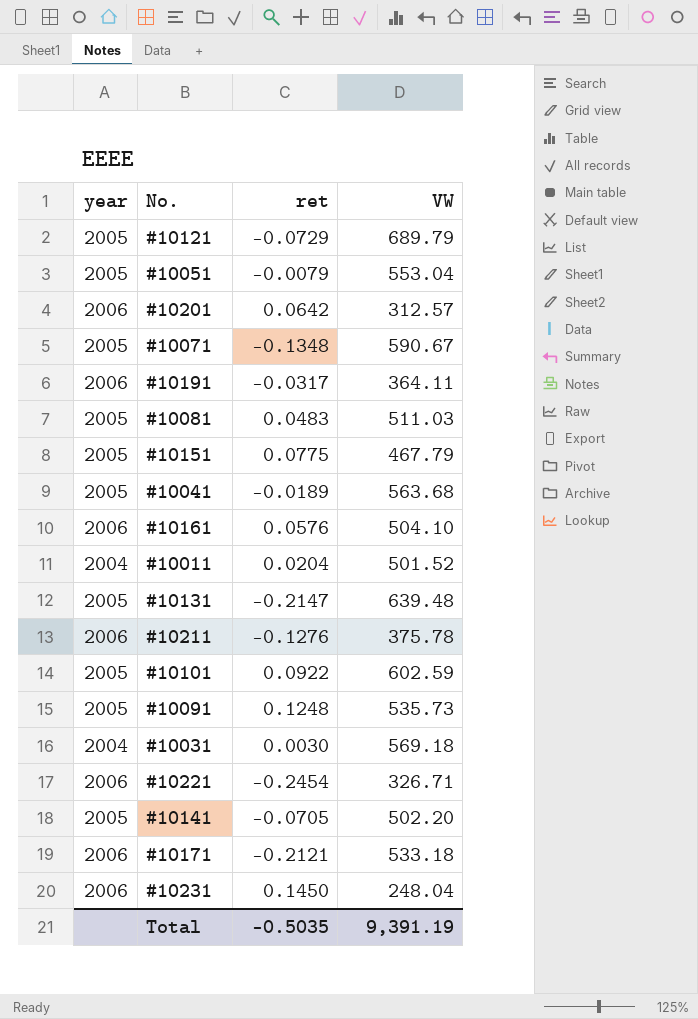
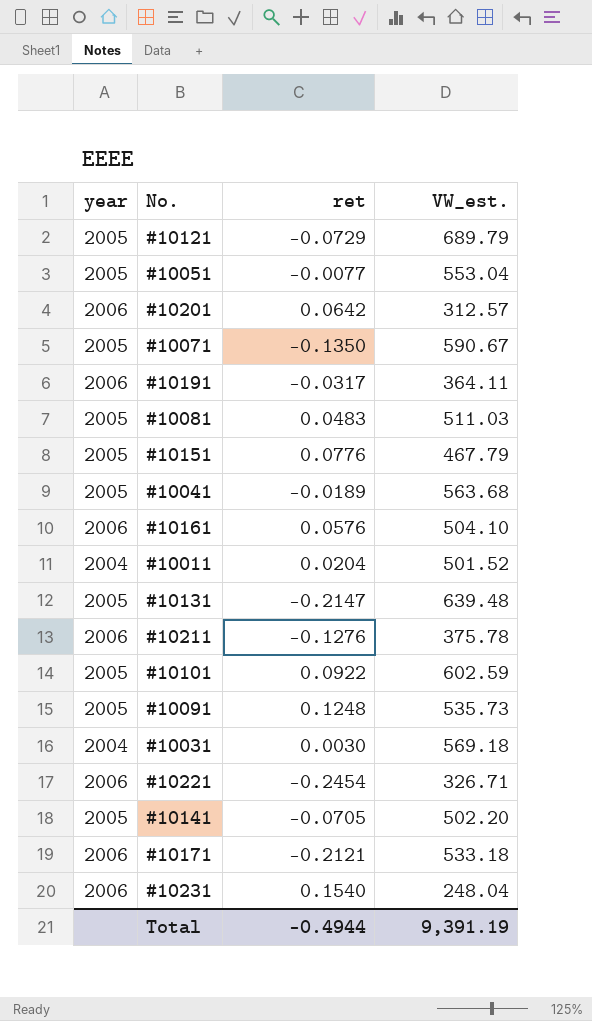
column name: VW -> VW_est.
#10051 | ret: -0.0079 -> -0.0077
#10071 | ret: -0.1348 -> -0.1350
#10151 | ret: 0.0775 -> 0.0776
#10231 | ret: 0.1450 -> 0.1540
Total | ret: -0.5035 -> -0.4944

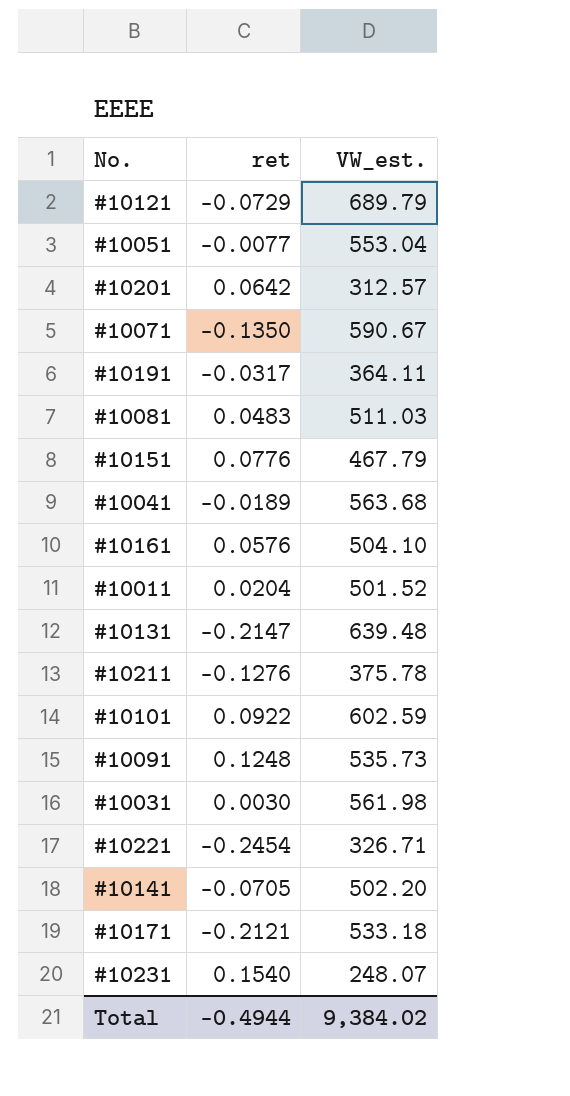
column year | position: 1 -> none
#10031 | VW_est.: 569.18 -> 561.98
#10231 | VW_est.: 248.04 -> 248.07
Total | VW_est.: 9,391.19 -> 9,384.02

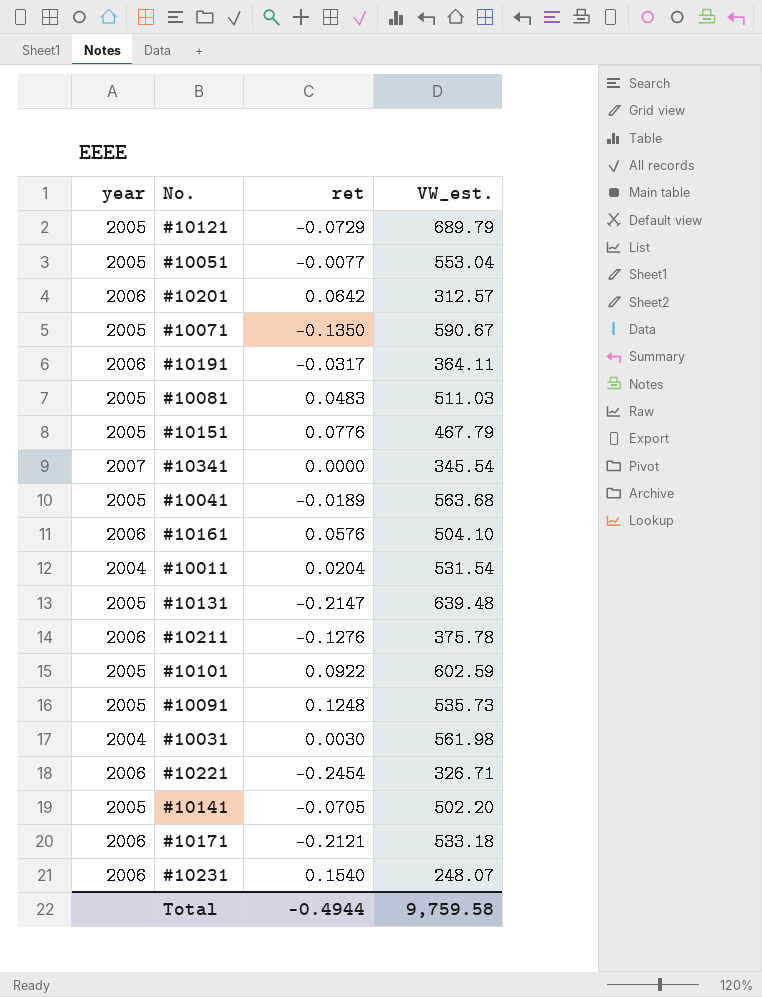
column year | position: none -> 1
row #10341: none -> 2007 | 0.0000 | 345.54
#10011 | VW_est.: 501.52 -> 531.54
Total | VW_est.: 9,384.02 -> 9,759.58

